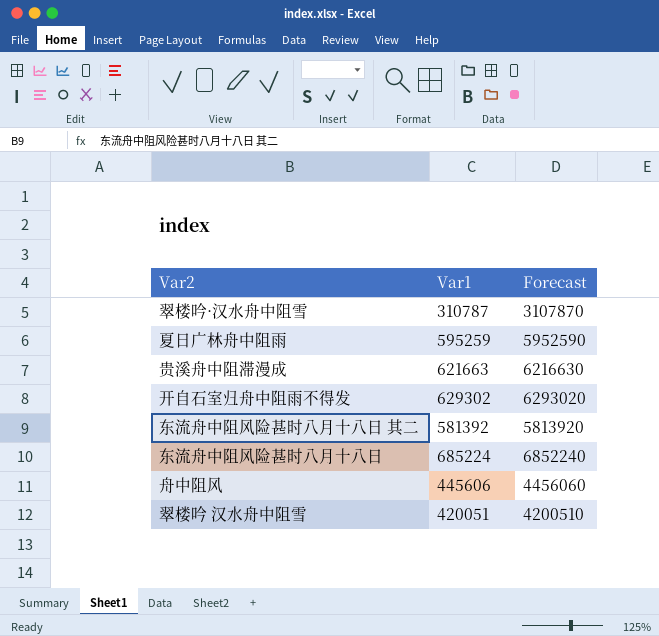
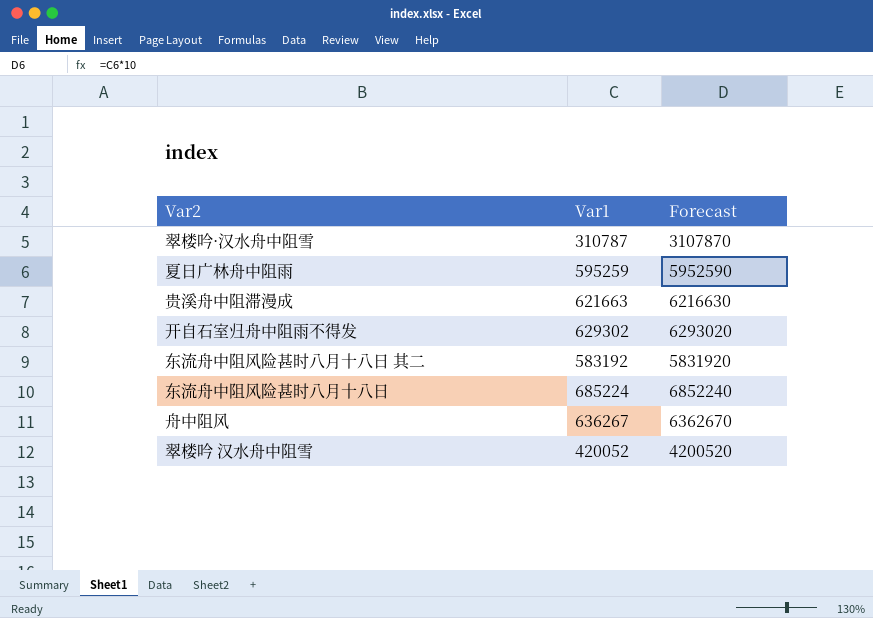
东流舟中阻风险甚时八月十八日 其二 | Var1: 581392 -> 583192
东流舟中阻风险甚时八月十八日 其二 | Forecast: 5813920 -> 5831920
舟中阻风 | Var1: 445606 -> 636267
舟中阻风 | Forecast: 4456060 -> 6362670
翠楼吟 汉水舟中阻雪 | Var1: 420051 -> 420052
翠楼吟 汉水舟中阻雪 | Forecast: 4200510 -> 4200520

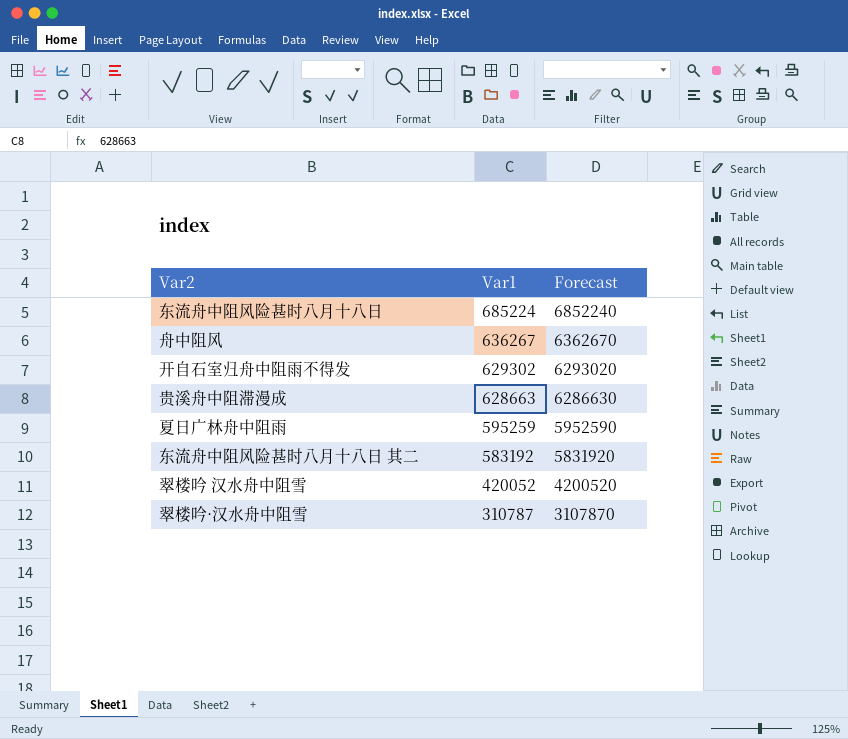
row order: none -> Var1 descending
贵溪舟中阻滞漫成 | Var1: 621663 -> 628663
贵溪舟中阻滞漫成 | Forecast: 6216630 -> 6286630

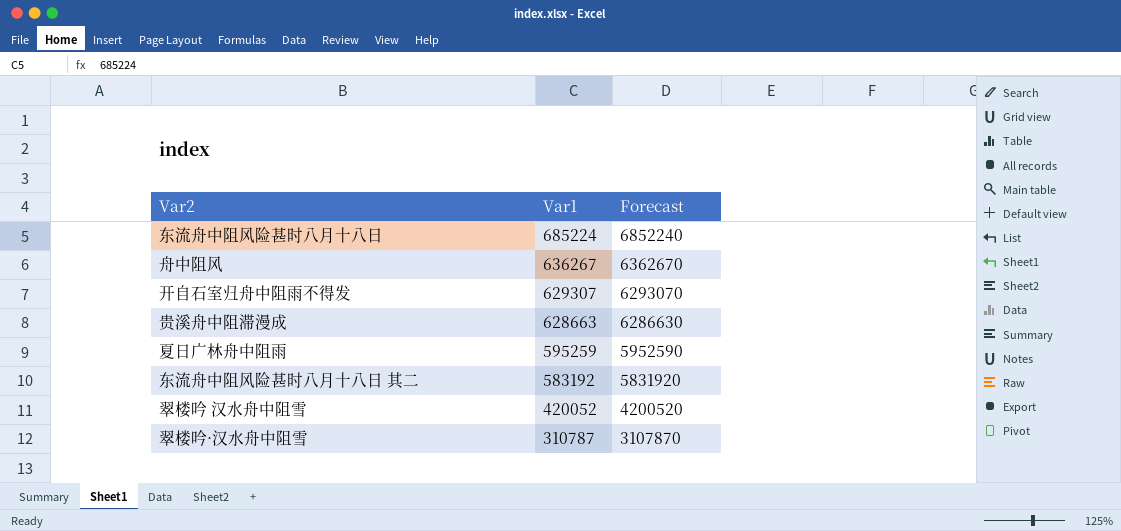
开自石室归舟中阻雨不得发 | Var1: 629302 -> 629307
开自石室归舟中阻雨不得发 | Forecast: 6293020 -> 6293070

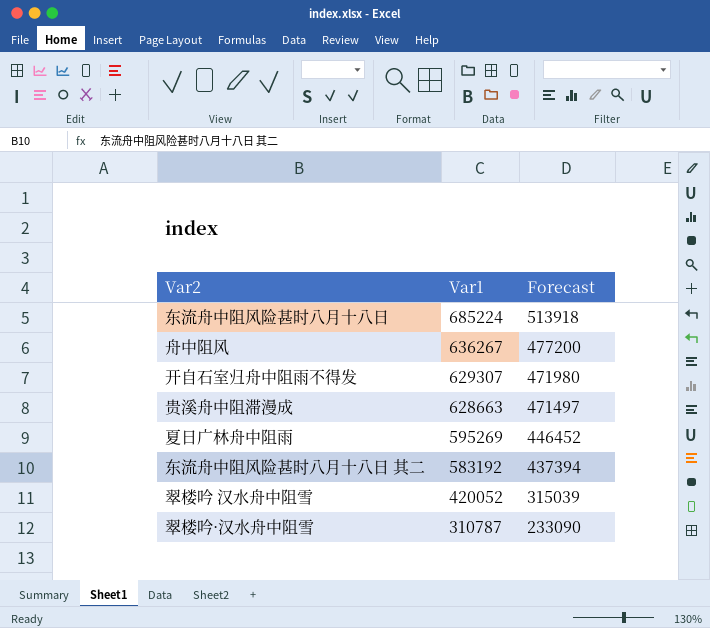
column Forecast | formula: [Var1] * 10 -> [Var1] * 0.75
夏日广林舟中阻雨 | Var1: 595259 -> 595269

